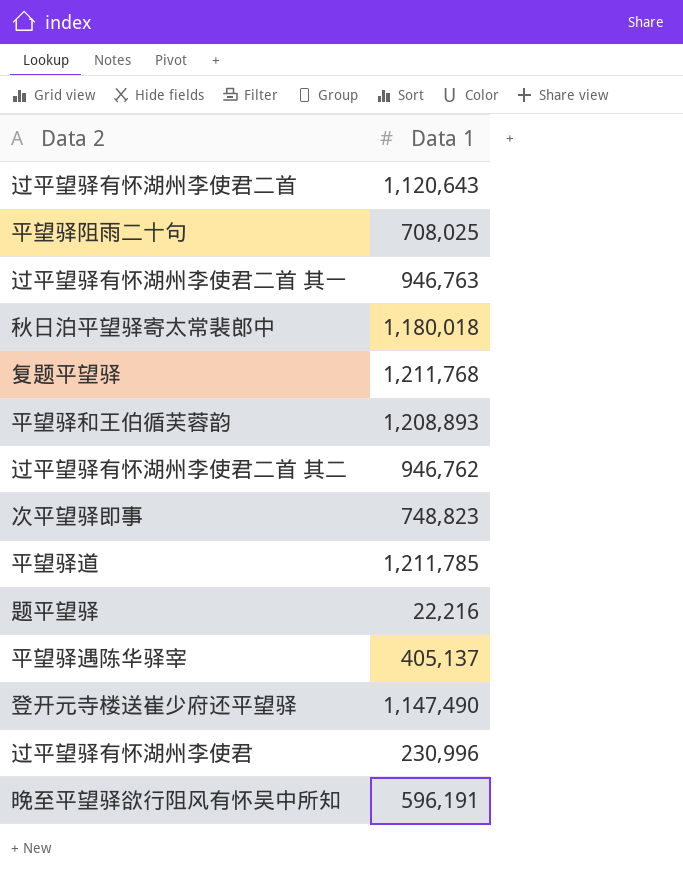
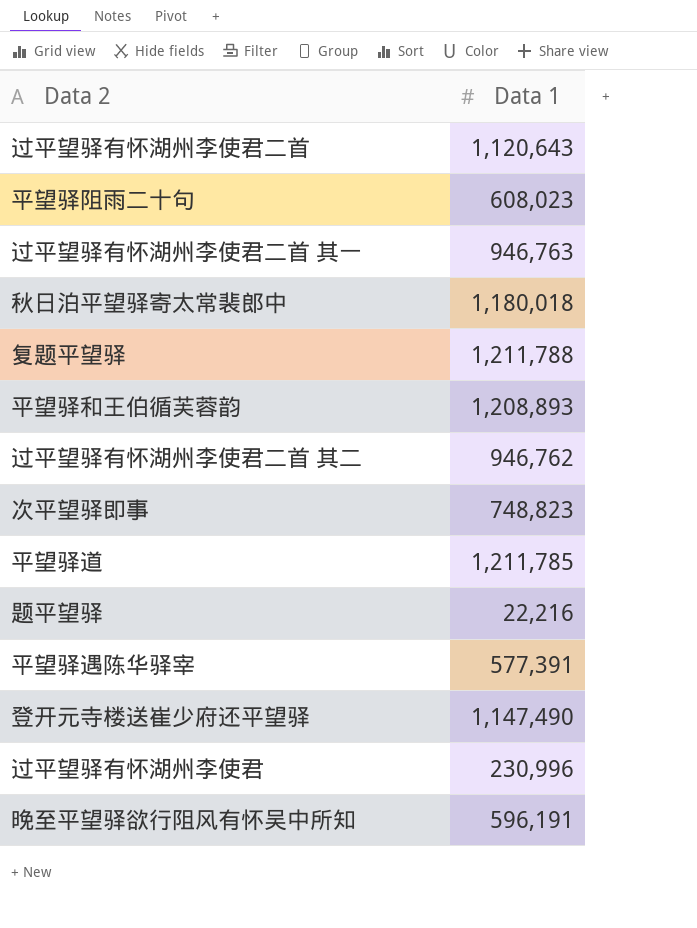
平望驿阻雨二十句 | Data 1: 708,025 -> 608,023
复题平望驿 | Data 1: 1,211,768 -> 1,211,788
平望驿遇陈华驿宰 | Data 1: 405,137 -> 577,391

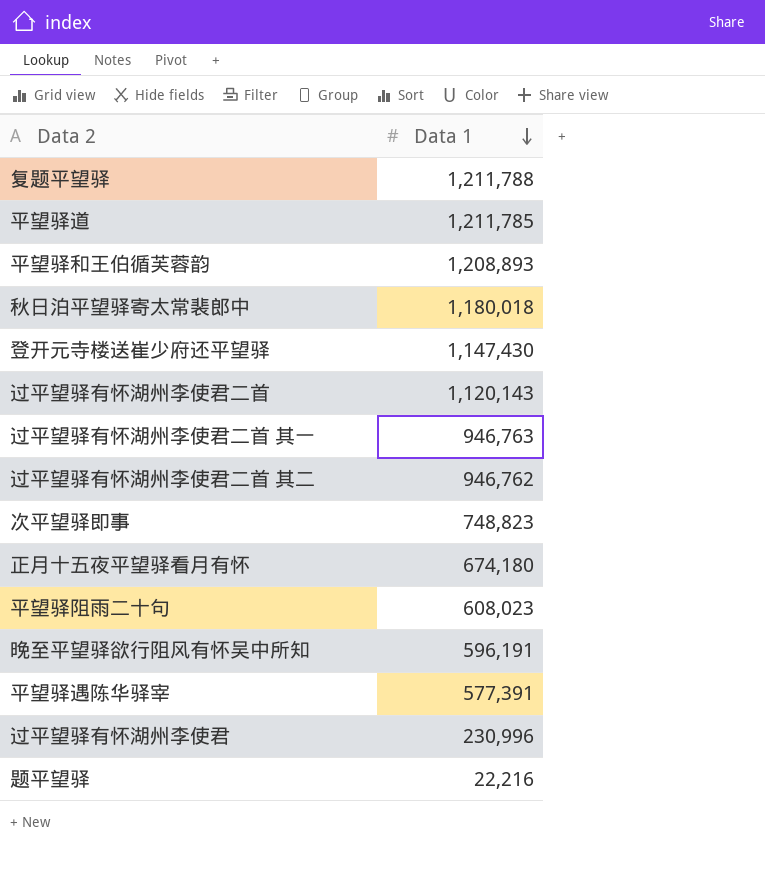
row order: none -> Data 1 descending
登开元寺楼送崔少府还平望驿 | Data 1: 1,147,490 -> 1,147,430
过平望驿有怀湖州李使君二首 | Data 1: 1,120,643 -> 1,120,143
row 正月十五夜平望驿看月有怀: none -> 674,180

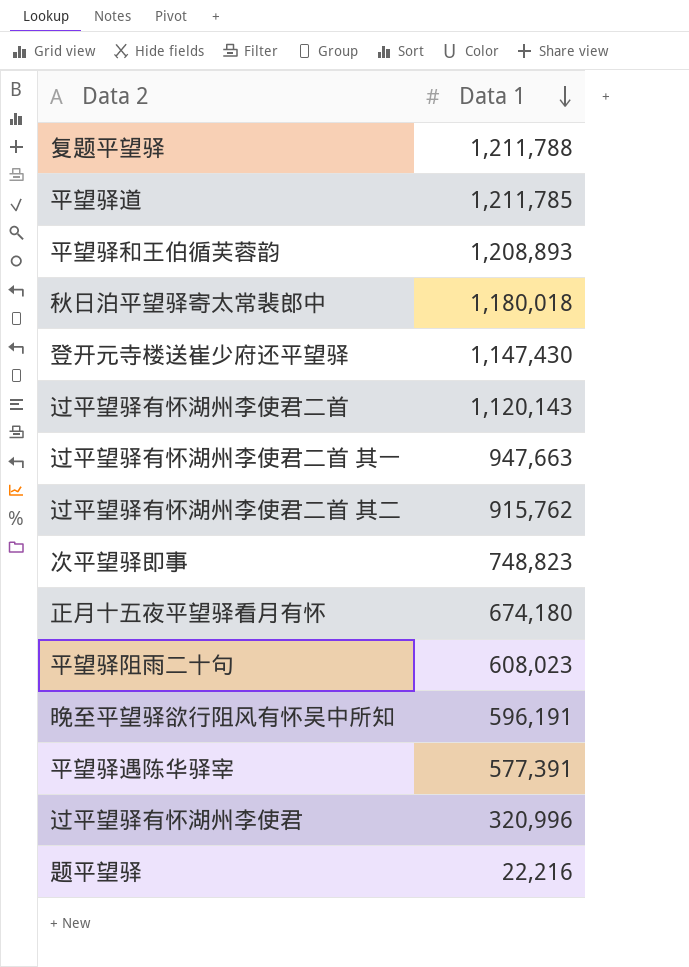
过平望驿有怀湖州李使君二首 其一 | Data 1: 946,763 -> 947,663
过平望驿有怀湖州李使君二首 其二 | Data 1: 946,762 -> 915,762
过平望驿有怀湖州李使君 | Data 1: 230,996 -> 320,996

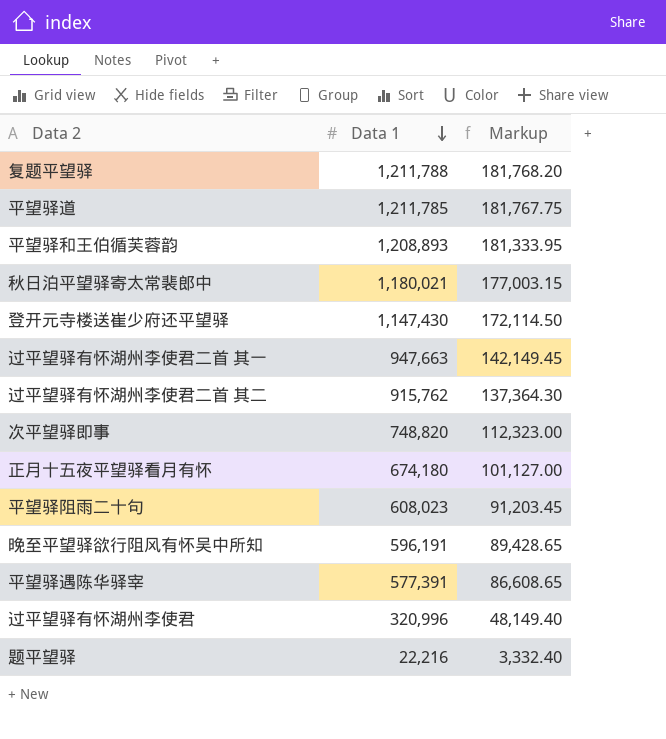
column Markup | formula: none -> [Data 1] * 0.15
row 过平望驿有怀湖州李使君二首: 1,120,143 -> none
秋日泊平望驿寄太常裴郎中 | Data 1: 1,180,018 -> 1,180,021
次平望驿即事 | Data 1: 748,823 -> 748,820

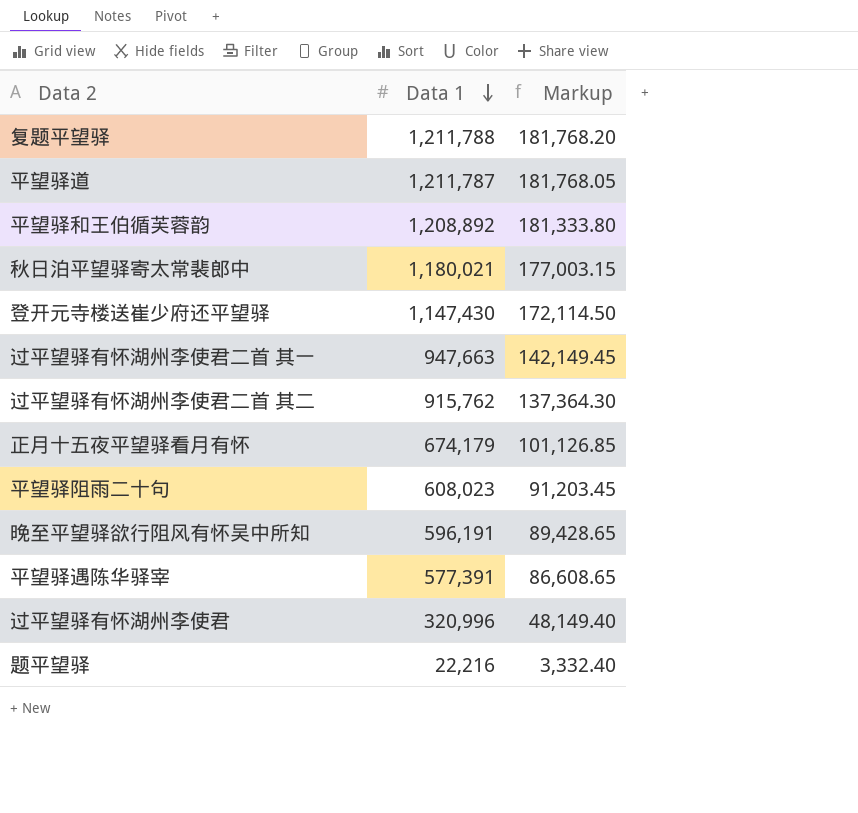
row 次平望驿即事: 748,820 | 112,323.00 -> none
平望驿道 | Data 1: 1,211,785 -> 1,211,787
平望驿道 | Markup: 181,767.75 -> 181,768.05
平望驿和王伯循芙蓉韵 | Data 1: 1,208,893 -> 1,208,892
平望驿和王伯循芙蓉韵 | Markup: 181,333.95 -> 181,333.80
正月十五夜平望驿看月有怀 | Data 1: 674,180 -> 674,179
正月十五夜平望驿看月有怀 | Markup: 101,127.00 -> 101,126.85

